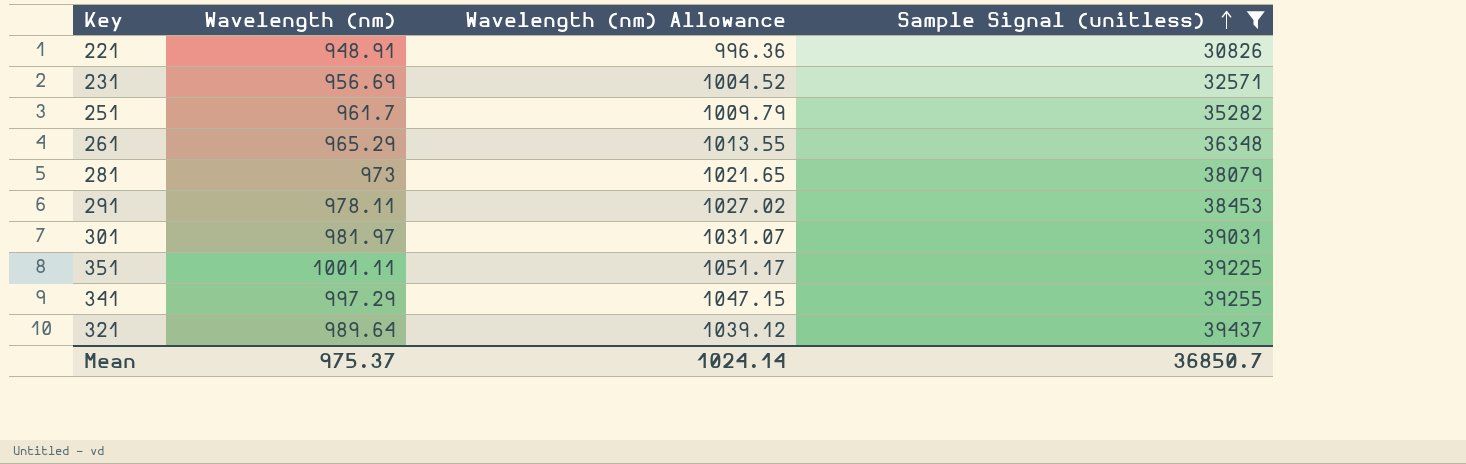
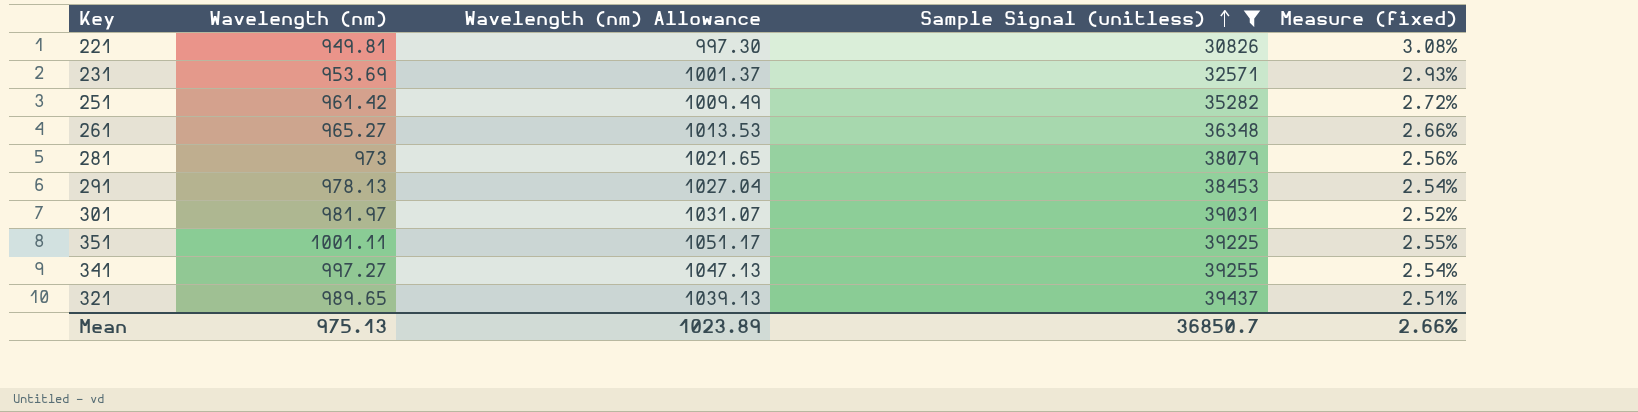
column Measure (fixed) | formula: none -> [Wavelength (nm)] / [Sample Signal (unitless)]
221 | Wavelength (nm): 948.91 -> 949.81
221 | Wavelength (nm) Allowance: 996.36 -> 997.30
231 | Wavelength (nm): 956.69 -> 953.69
231 | Wavelength (nm) Allowance: 1004.52 -> 1001.37
251 | Wavelength (nm): 961.7 -> 961.42
251 | Wavelength (nm) Allowance: 1009.79 -> 1009.49
261 | Wavelength (nm): 965.29 -> 965.27
261 | Wavelength (nm) Allowance: 1013.55 -> 1013.53
291 | Wavelength (nm): 978.11 -> 978.13
291 | Wavelength (nm) Allowance: 1027.02 -> 1027.04
341 | Wavelength (nm): 997.29 -> 997.27
341 | Wavelength (nm) Allowance: 1047.15 -> 1047.13
321 | Wavelength (nm): 989.64 -> 989.65
321 | Wavelength (nm) Allowance: 1039.12 -> 1039.13
Mean | Wavelength (nm): 975.37 -> 975.13
Mean | Wavelength (nm) Allowance: 1024.14 -> 1023.89

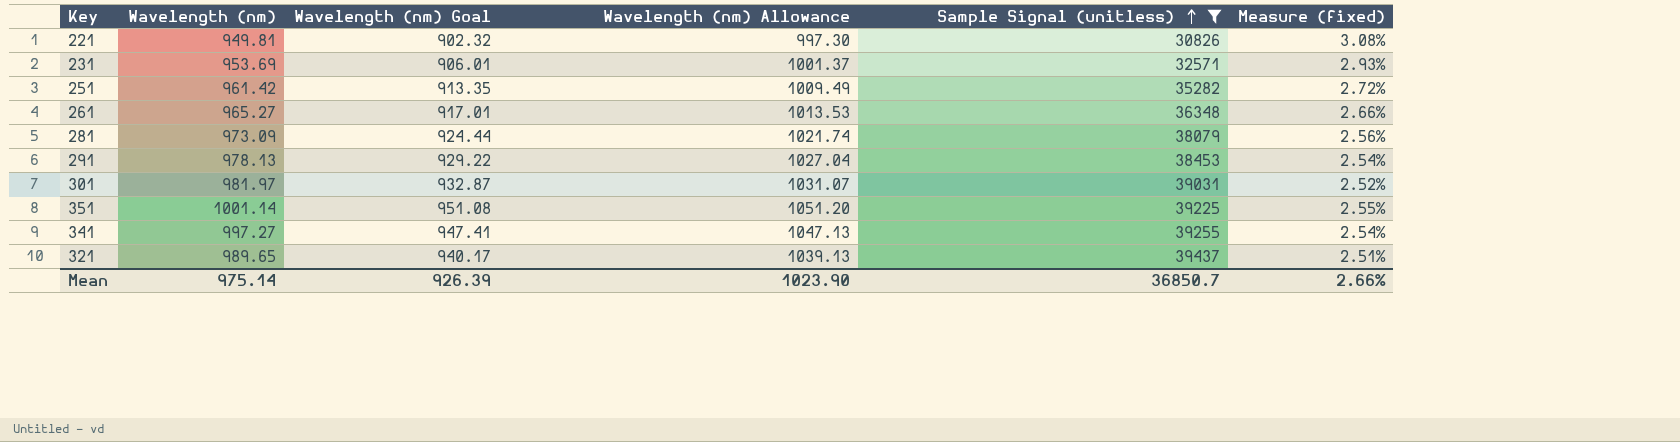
column Wavelength (nm) Goal | formula: none -> [Wavelength (nm)] * 0.95
281 | Wavelength (nm): 973 -> 973.09
281 | Wavelength (nm) Allowance: 1021.65 -> 1021.74
351 | Wavelength (nm): 1001.11 -> 1001.14
351 | Wavelength (nm) Allowance: 1051.17 -> 1051.20
Mean | Wavelength (nm): 975.13 -> 975.14
Mean | Wavelength (nm) Allowance: 1023.89 -> 1023.90

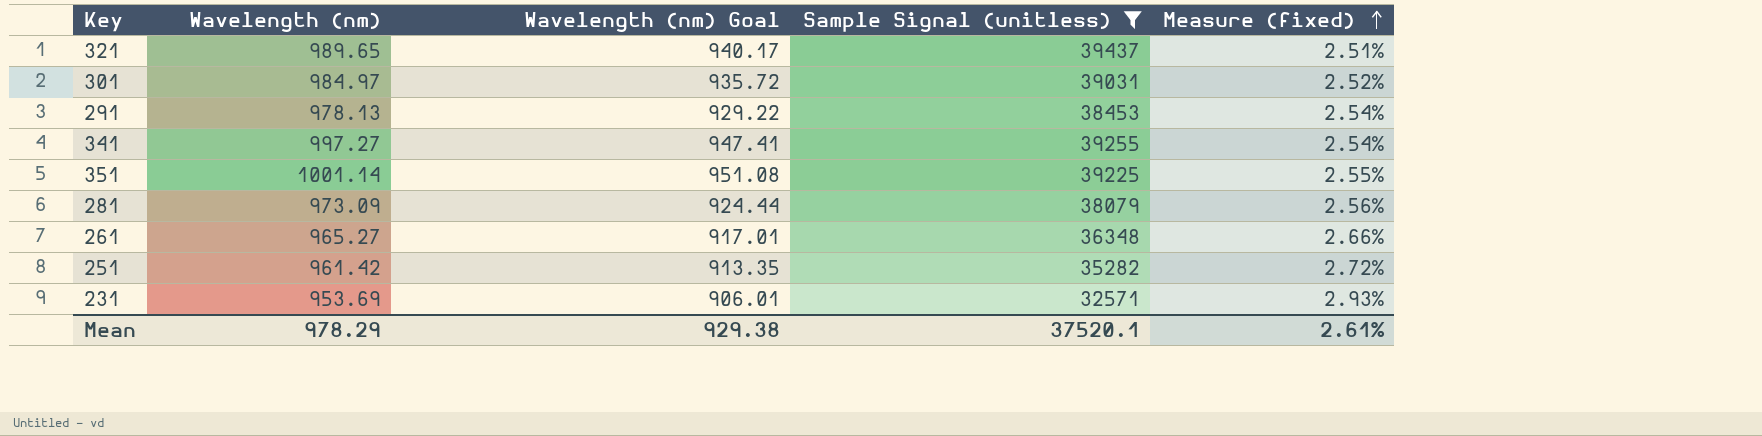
row order: Sample Signal (unitless) ascending -> Measure (fixed) ascending
column Wavelength (nm) Allowance | formula: [Wavelength (nm)] * 1.05 -> none
row 221: 949.81 | 902.32 | 997.30 | 30826 | 3.08% -> none
301 | Wavelength (nm): 981.97 -> 984.97
301 | Wavelength (nm) Goal: 932.87 -> 935.72
Mean | Wavelength (nm): 975.14 -> 978.29
Mean | Wavelength (nm) Goal: 926.39 -> 929.38
Mean | Sample Signal (unitless): 36850.7 -> 37520.1
Mean | Measure (fixed): 2.66% -> 2.61%

